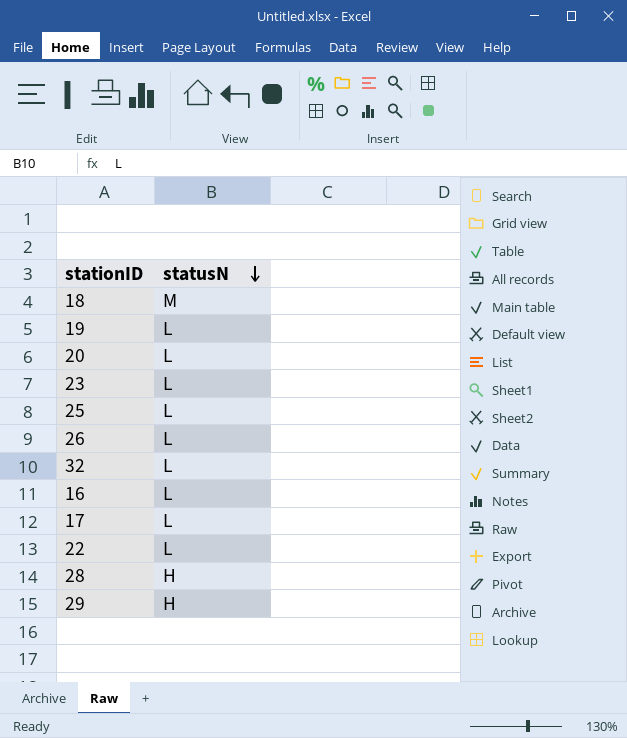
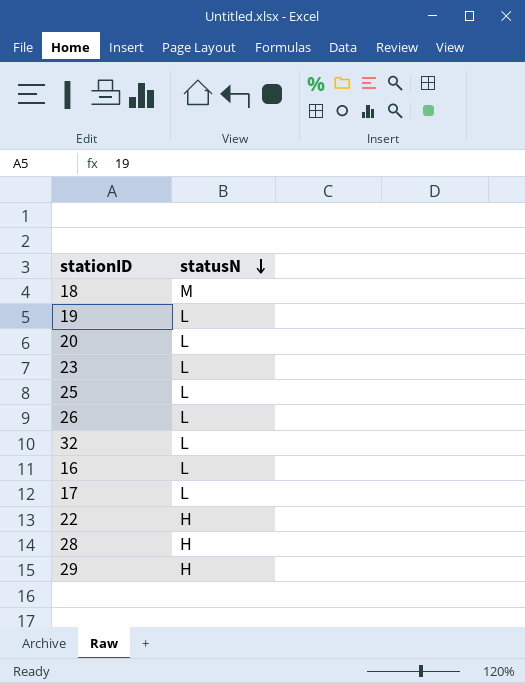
22 | statusN: L -> H

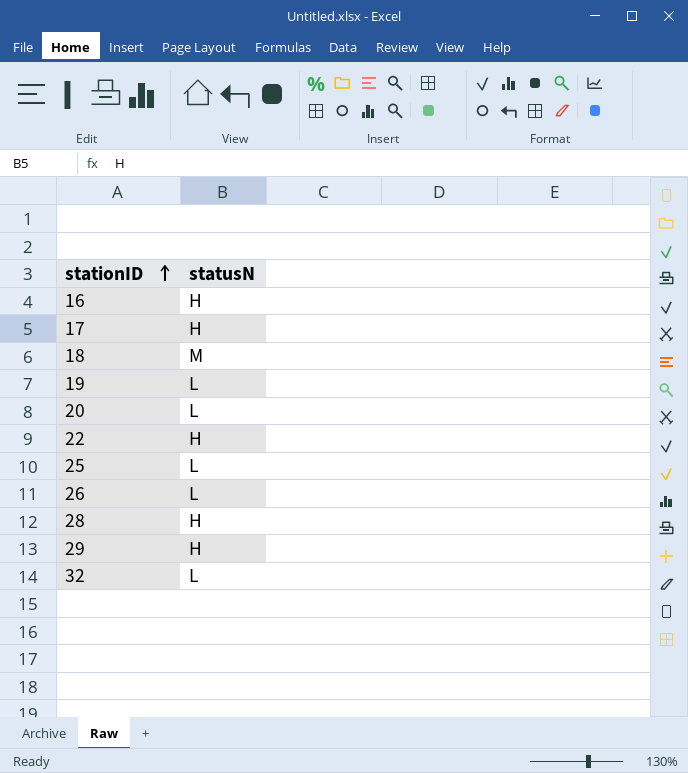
row order: statusN descending -> stationID ascending
row 23: L -> none
16 | statusN: L -> H
17 | statusN: L -> H

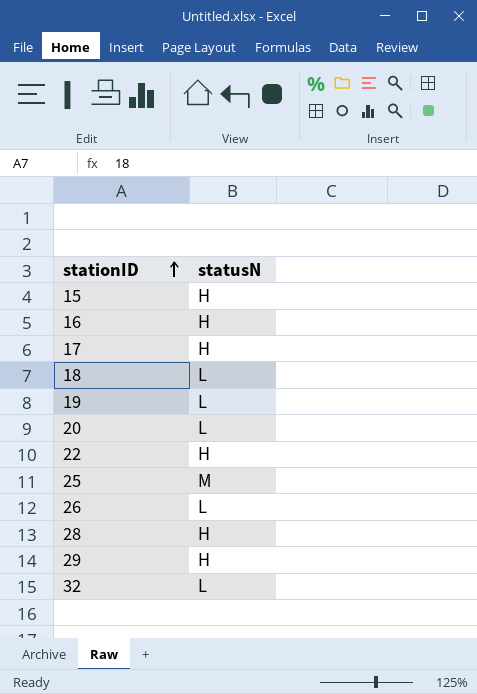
row 15: none -> H
18 | statusN: M -> L
25 | statusN: L -> M

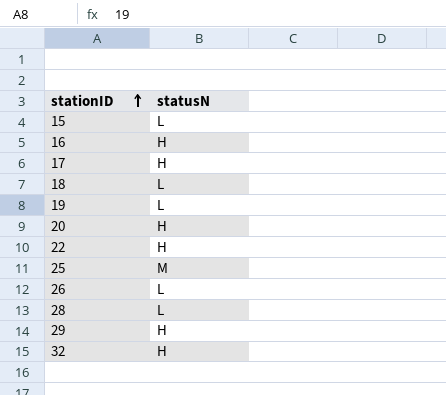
15 | statusN: H -> L
20 | statusN: L -> H
28 | statusN: H -> L
32 | statusN: L -> H

